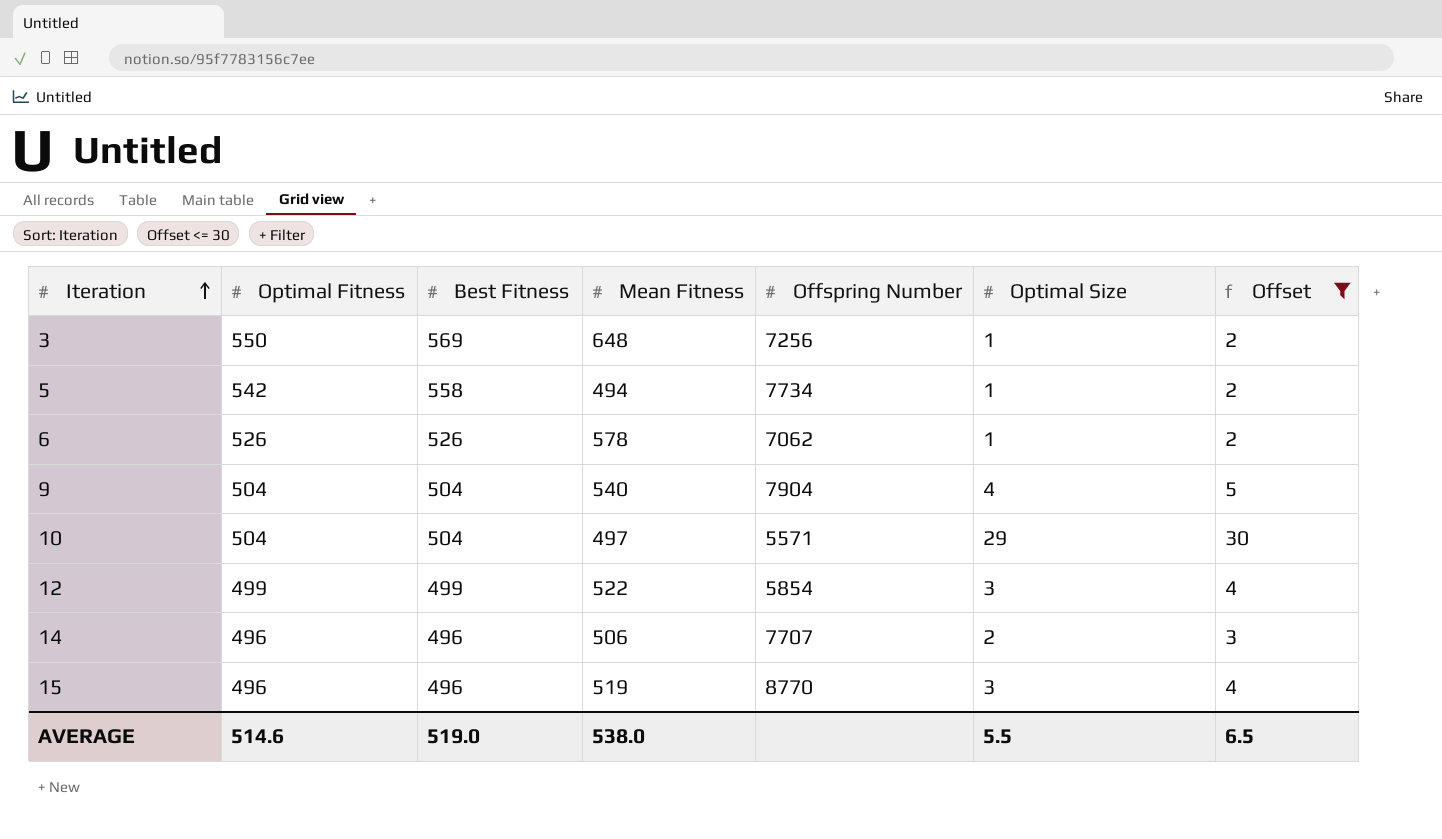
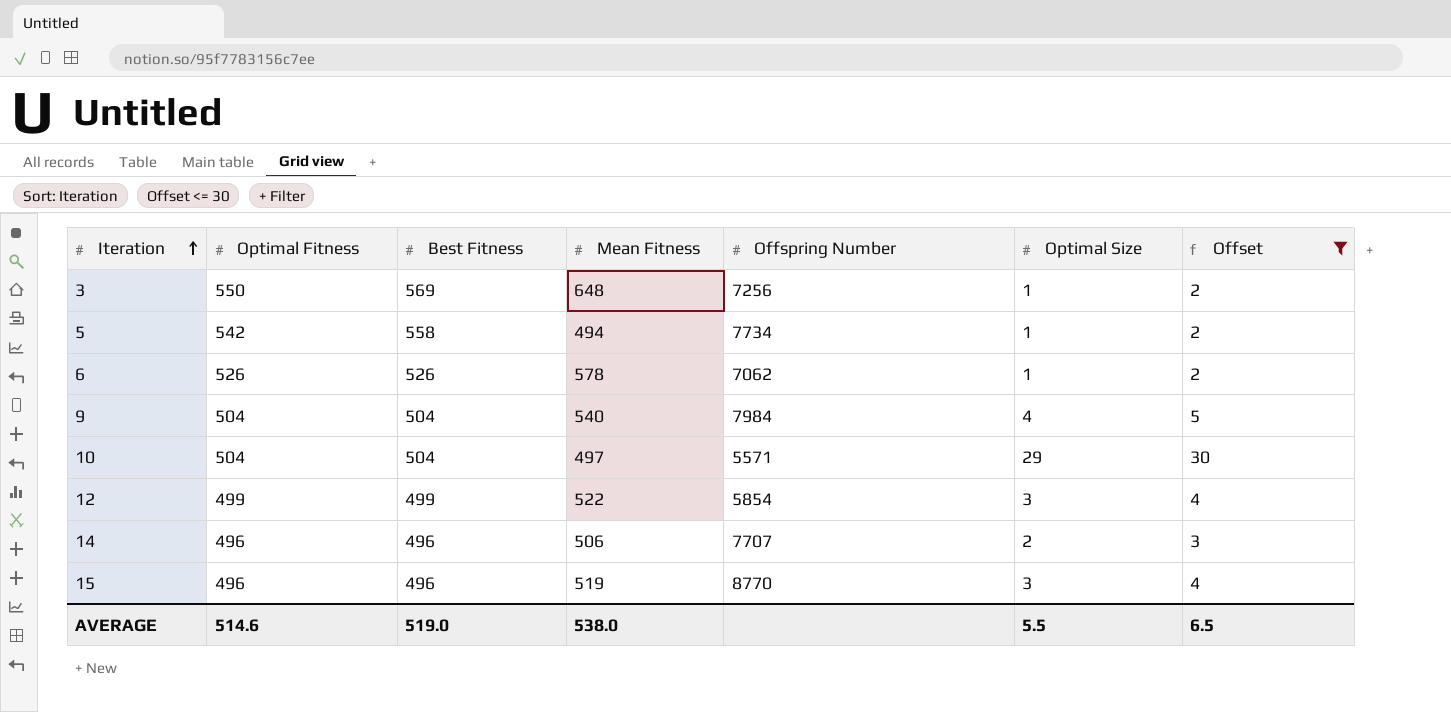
9 | Offspring Number: 7904 -> 7984

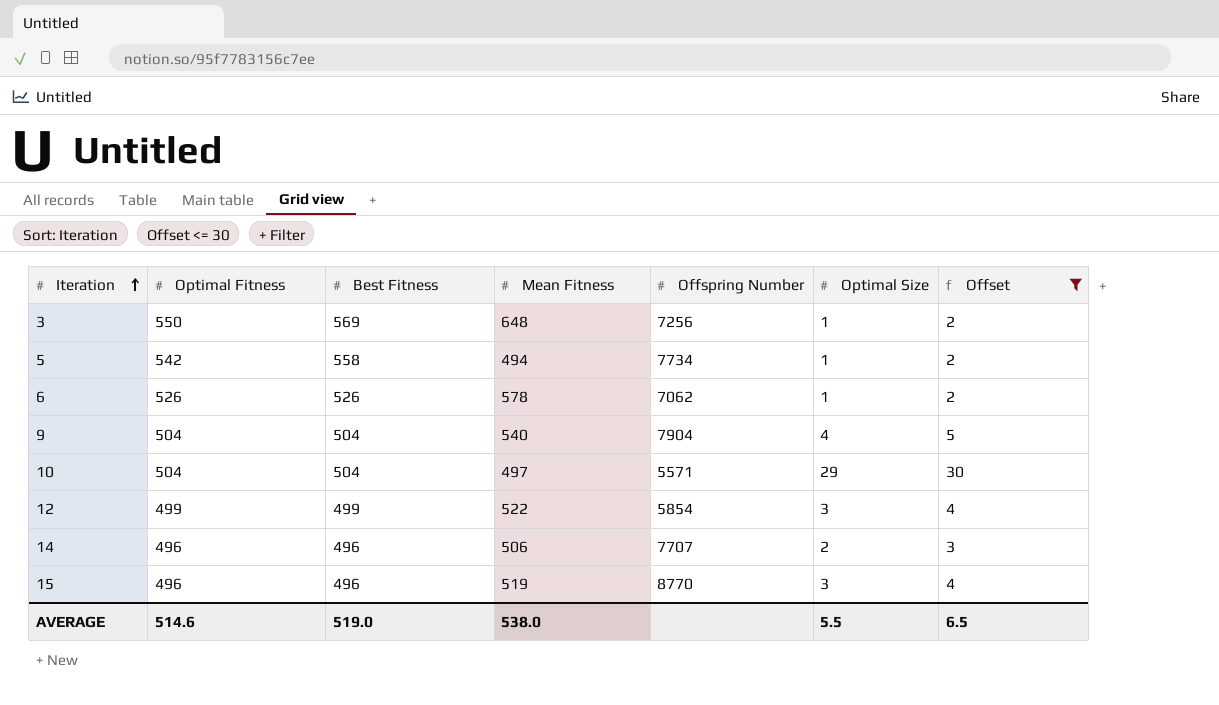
9 | Offspring Number: 7984 -> 7904

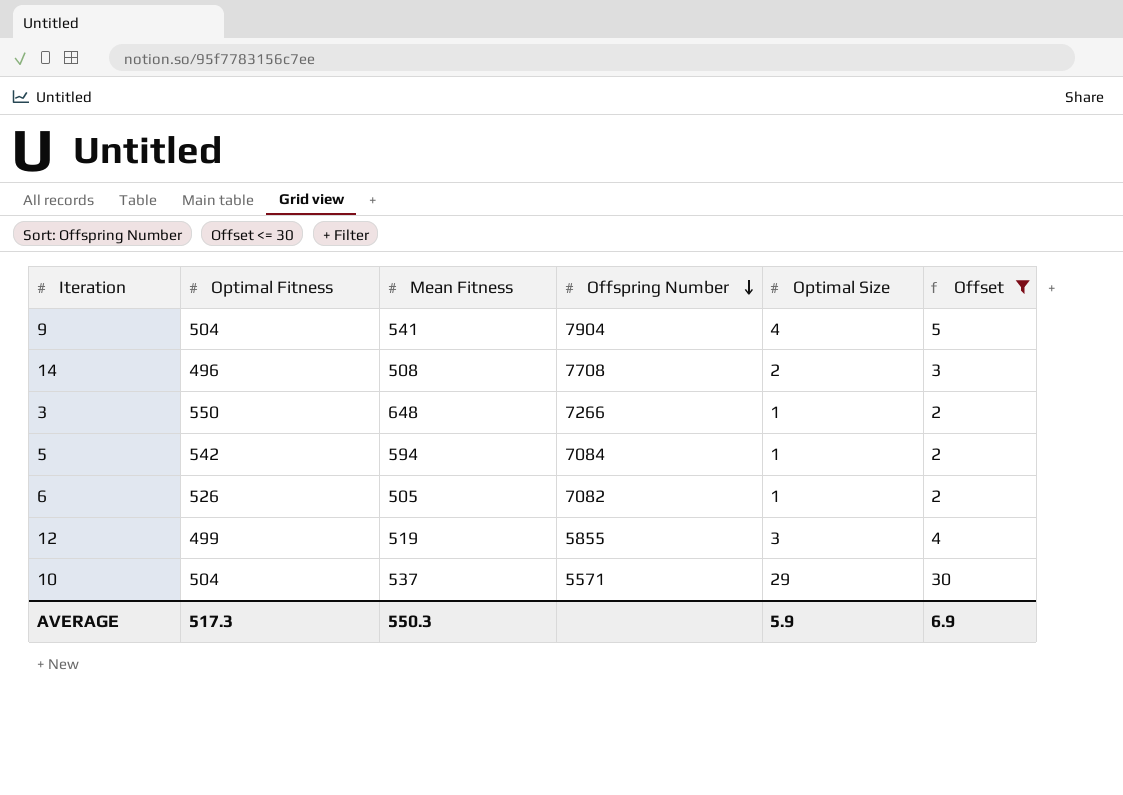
row order: Iteration ascending -> Offspring Number descending
column Best Fitness | position: 3 -> none
row 15: 496 | 496 | 519 | 8770 | 3 | 4 -> none
9 | Mean Fitness: 540 -> 541
14 | Mean Fitness: 506 -> 508
14 | Offspring Number: 7707 -> 7708
3 | Offspring Number: 7256 -> 7266
5 | Mean Fitness: 494 -> 594
5 | Offspring Number: 7734 -> 7084
6 | Mean Fitness: 578 -> 505
6 | Offspring Number: 7062 -> 7082
12 | Mean Fitness: 522 -> 519
12 | Offspring Number: 5854 -> 5855
10 | Mean Fitness: 497 -> 537
AVERAGE | Optimal Fitness: 514.6 -> 517.3
AVERAGE | Mean Fitness: 538.0 -> 550.3
AVERAGE | Optimal Size: 5.5 -> 5.9
AVERAGE | Offset: 6.5 -> 6.9

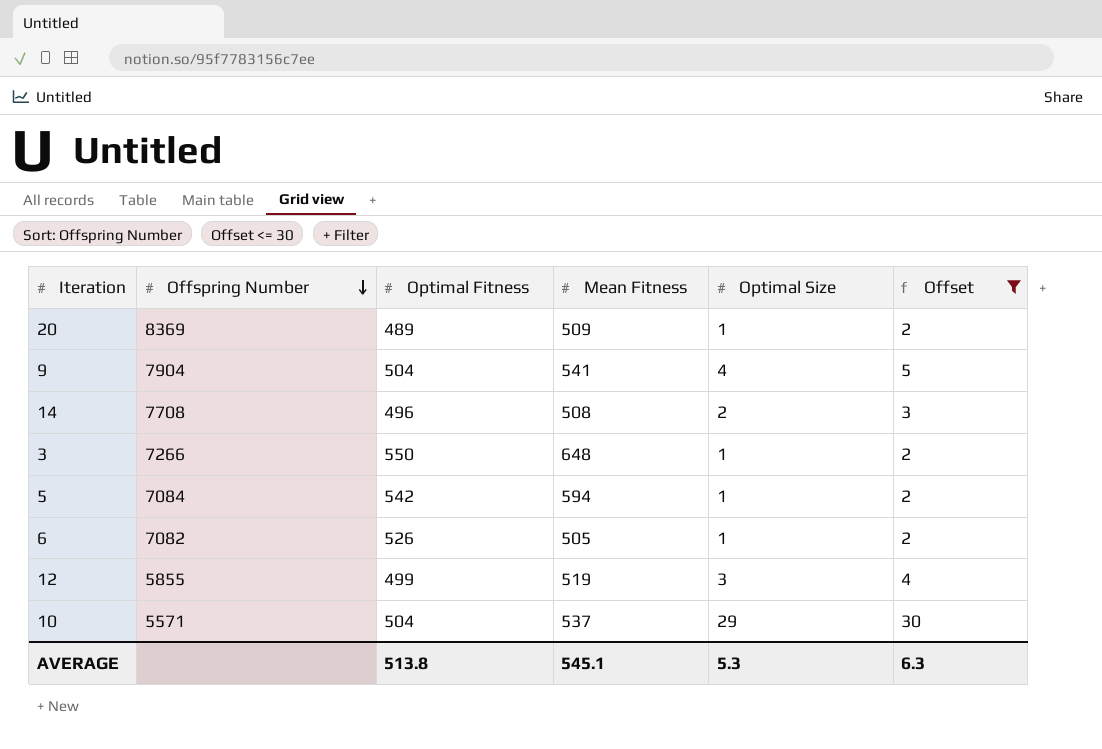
column Offspring Number | position: 4 -> 2
row 20: none -> 8369 | 489 | 509 | 1 | 2
AVERAGE | Optimal Fitness: 517.3 -> 513.8
AVERAGE | Mean Fitness: 550.3 -> 545.1
AVERAGE | Optimal Size: 5.9 -> 5.3
AVERAGE | Offset: 6.9 -> 6.3

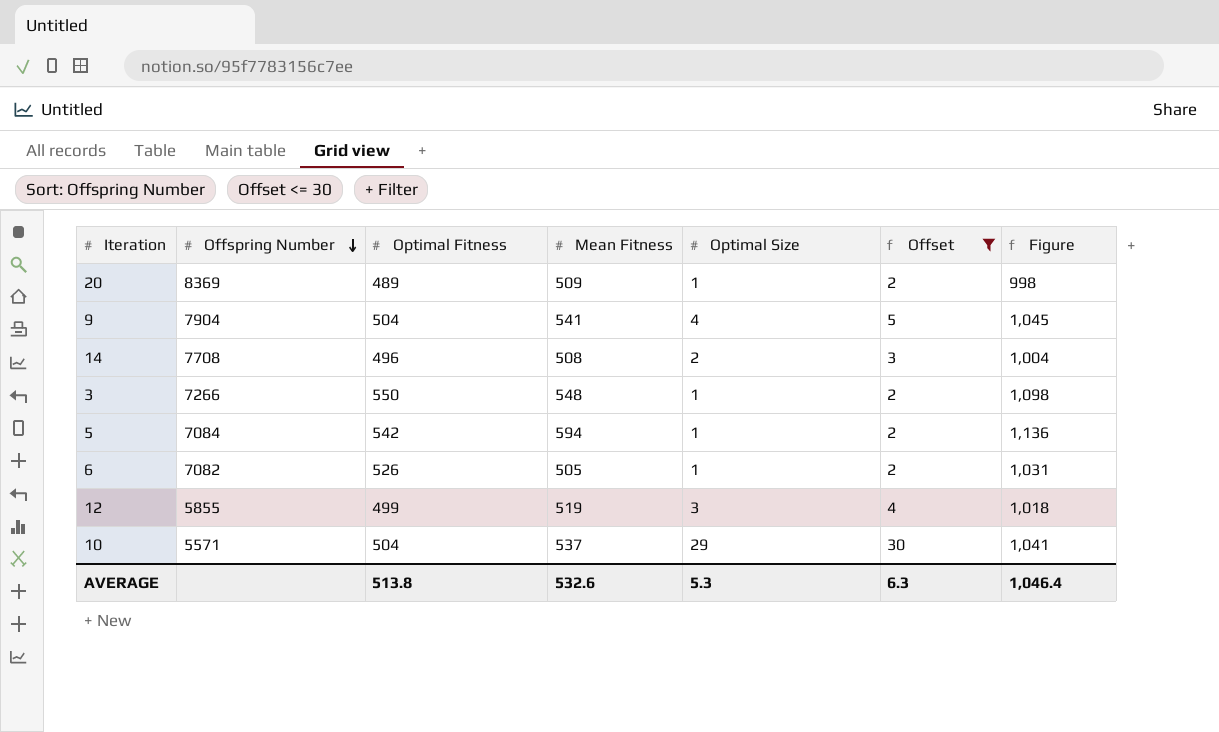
column Figure | formula: none -> [Optimal Fitness] + [Mean Fitness]
3 | Mean Fitness: 648 -> 548
AVERAGE | Mean Fitness: 545.1 -> 532.6

